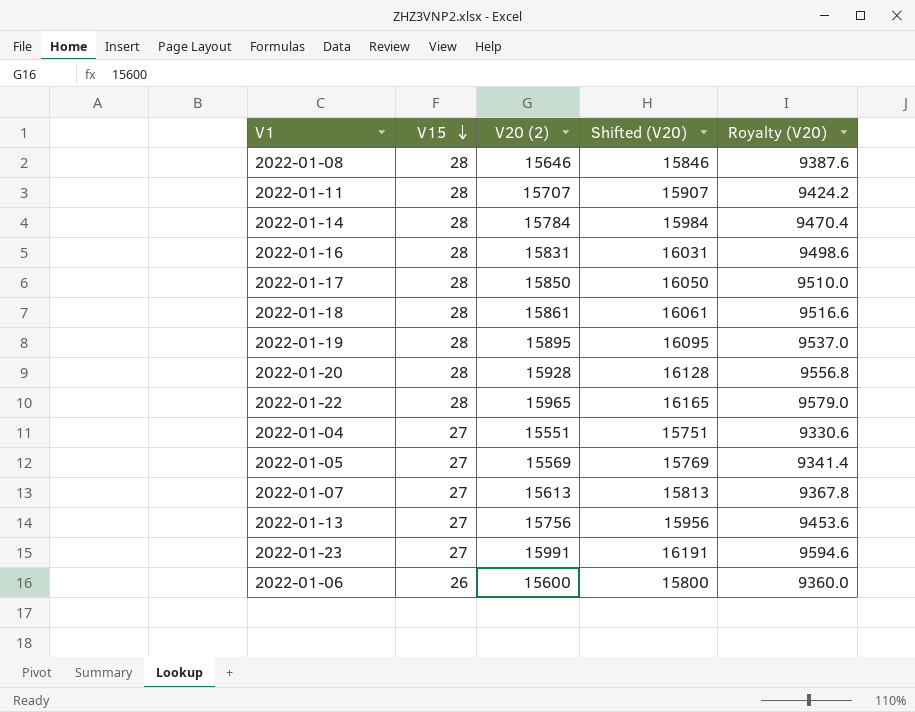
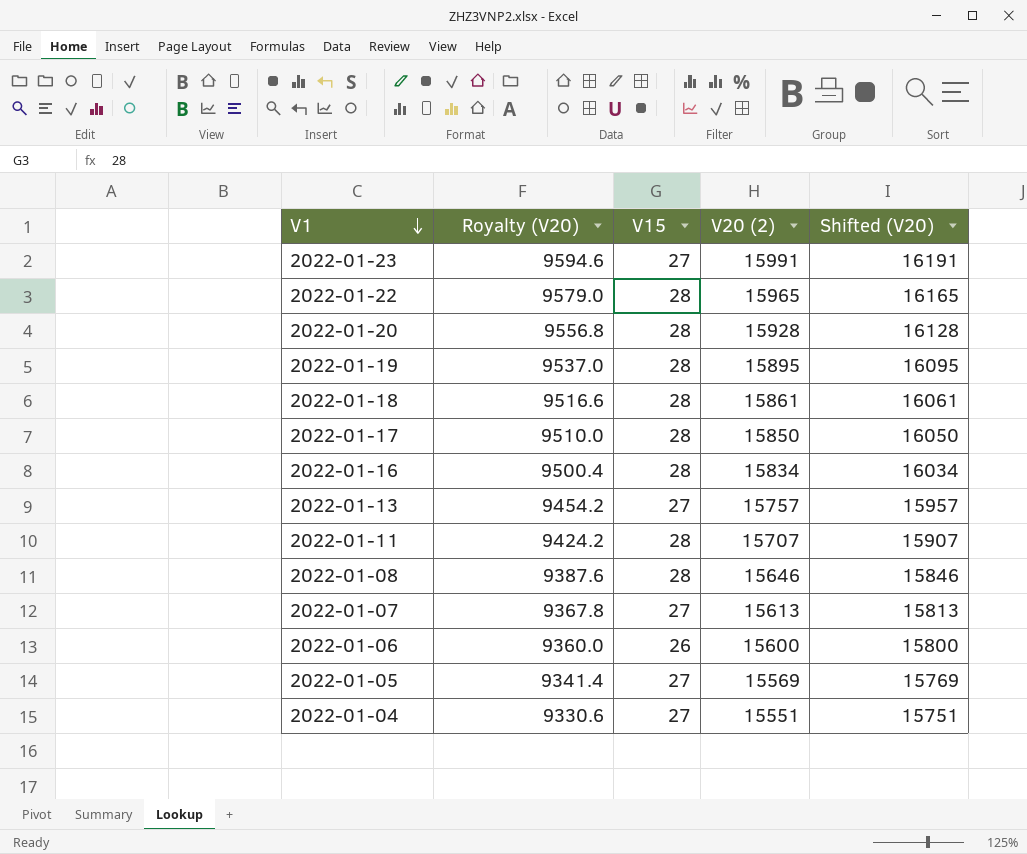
row order: V15 descending -> V1 descending
column Royalty (V20) | position: 5 -> 2
row 2022-01-14: 28 | 15784 | 15984 | 9470.4 -> none
2022-01-16 | Royalty (V20): 9498.6 -> 9500.4
2022-01-16 | V20 (2): 15831 -> 15834
2022-01-16 | Shifted (V20): 16031 -> 16034
2022-01-13 | Royalty (V20): 9453.6 -> 9454.2
2022-01-13 | V20 (2): 15756 -> 15757
2022-01-13 | Shifted (V20): 15956 -> 15957

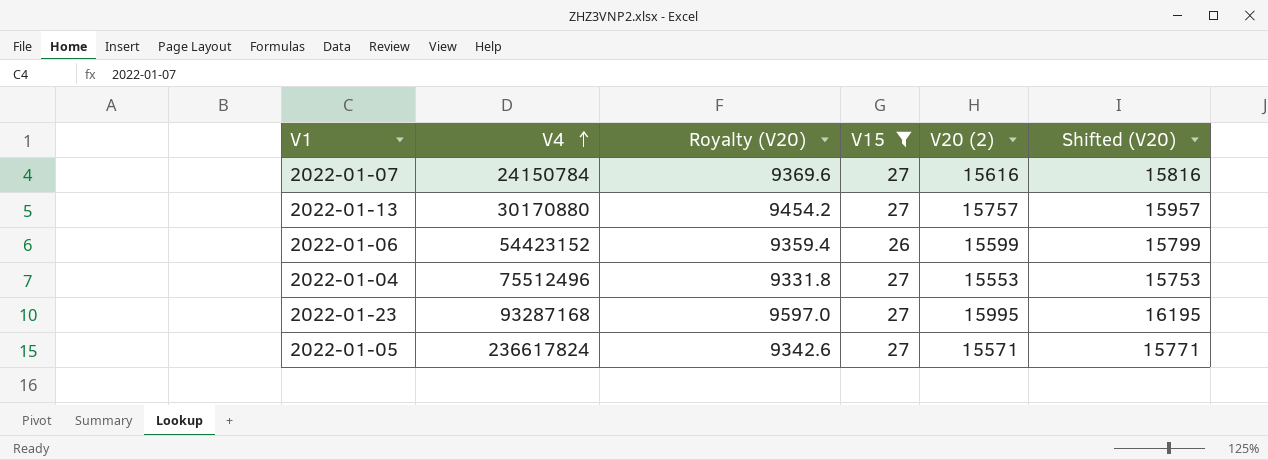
filter: none -> V15 != 28
row order: V1 descending -> V4 ascending
column V4 | position: none -> 2
2022-01-07 | Royalty (V20): 9367.8 -> 9369.6
2022-01-07 | V20 (2): 15613 -> 15616
2022-01-07 | Shifted (V20): 15813 -> 15816
2022-01-06 | Royalty (V20): 9360.0 -> 9359.4
2022-01-06 | V20 (2): 15600 -> 15599
2022-01-06 | Shifted (V20): 15800 -> 15799
2022-01-04 | Royalty (V20): 9330.6 -> 9331.8
2022-01-04 | V20 (2): 15551 -> 15553
2022-01-04 | Shifted (V20): 15751 -> 15753
2022-01-23 | Royalty (V20): 9594.6 -> 9597.0
2022-01-23 | V20 (2): 15991 -> 15995
2022-01-23 | Shifted (V20): 16191 -> 16195
2022-01-05 | Royalty (V20): 9341.4 -> 9342.6
2022-01-05 | V20 (2): 15569 -> 15571
2022-01-05 | Shifted (V20): 15769 -> 15771

